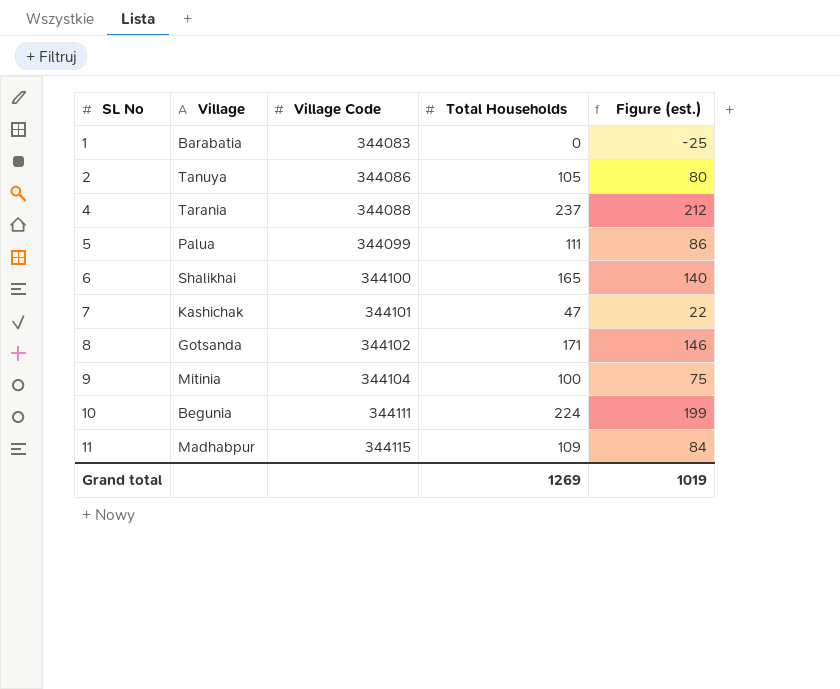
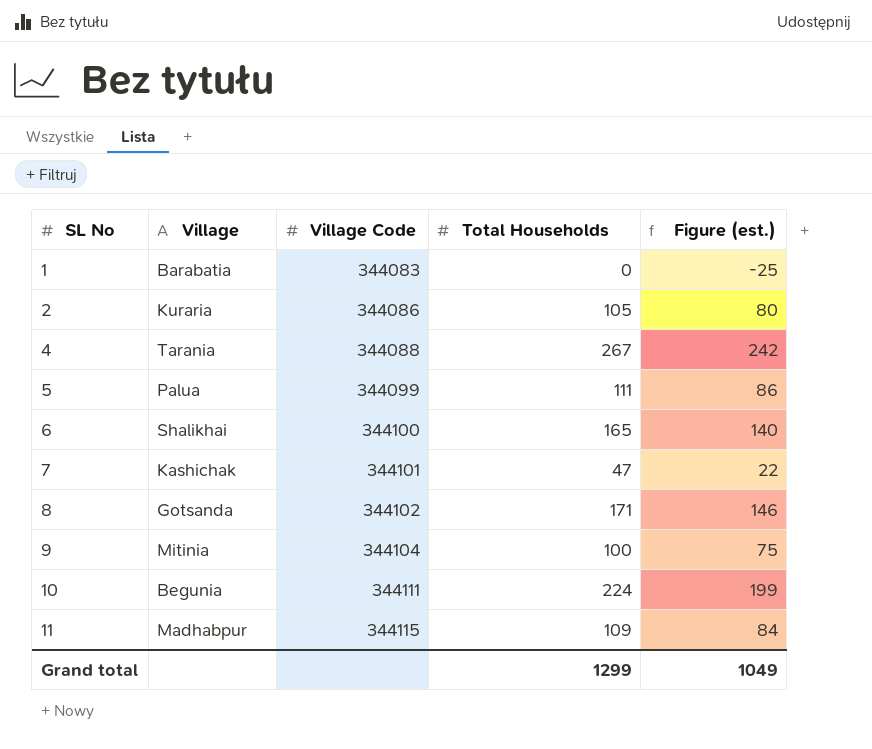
2 | Village: Tanuya -> Kuraria
4 | Total Households: 237 -> 267
4 | Figure (est.): 212 -> 242
Grand total | Total Households: 1269 -> 1299
Grand total | Figure (est.): 1019 -> 1049

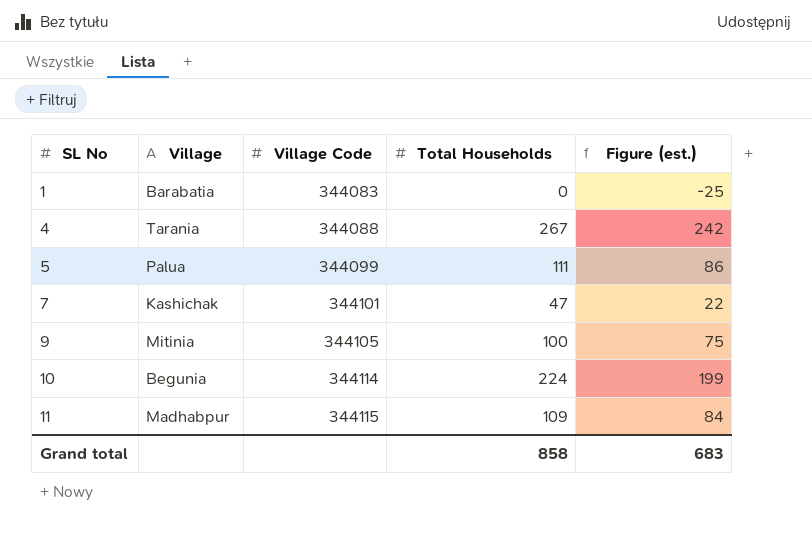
row 2: Kuraria | 344086 | 105 | 80 -> none
row 6: Shalikhai | 344100 | 165 | 140 -> none
row 8: Gotsanda | 344102 | 171 | 146 -> none
9 | Village Code: 344104 -> 344105
10 | Village Code: 344111 -> 344114
Grand total | Total Households: 1299 -> 858
Grand total | Figure (est.): 1049 -> 683

